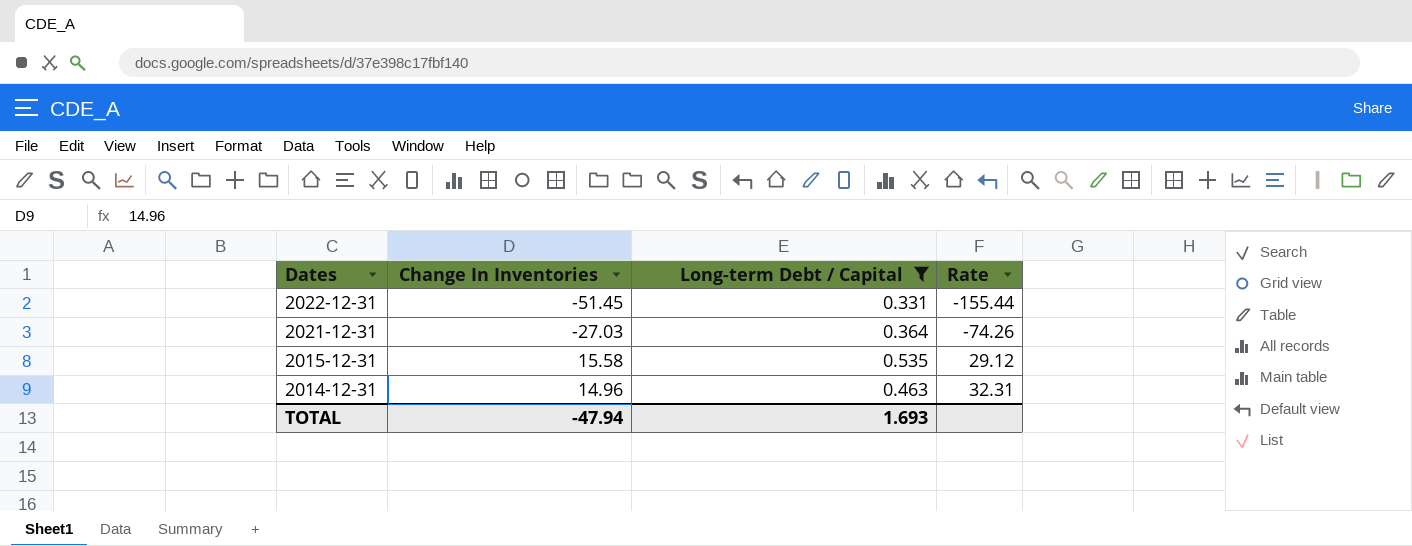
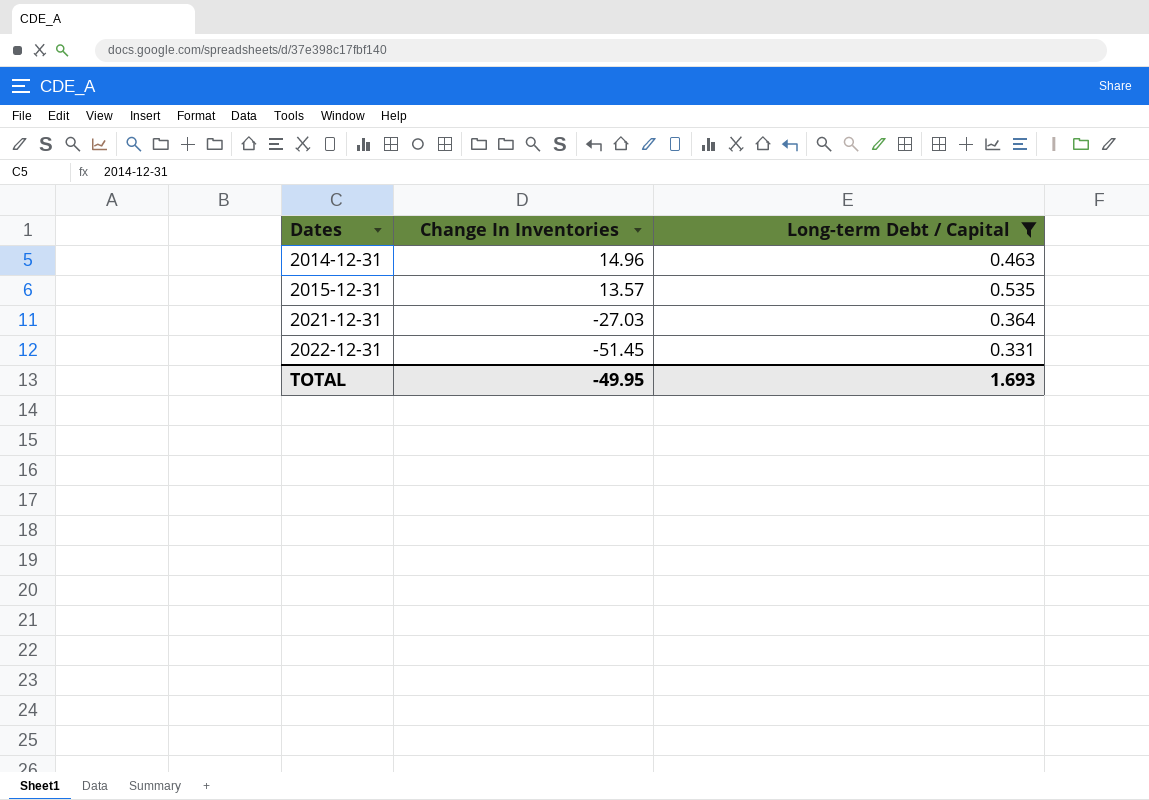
row order: Dates descending -> Dates ascending
column Rate | formula: [Change In Inventories] / [Long-term Debt / Capital] -> none
2015-12-31 | Change In Inventories: 15.58 -> 13.57
TOTAL | Change In Inventories: -47.94 -> -49.95

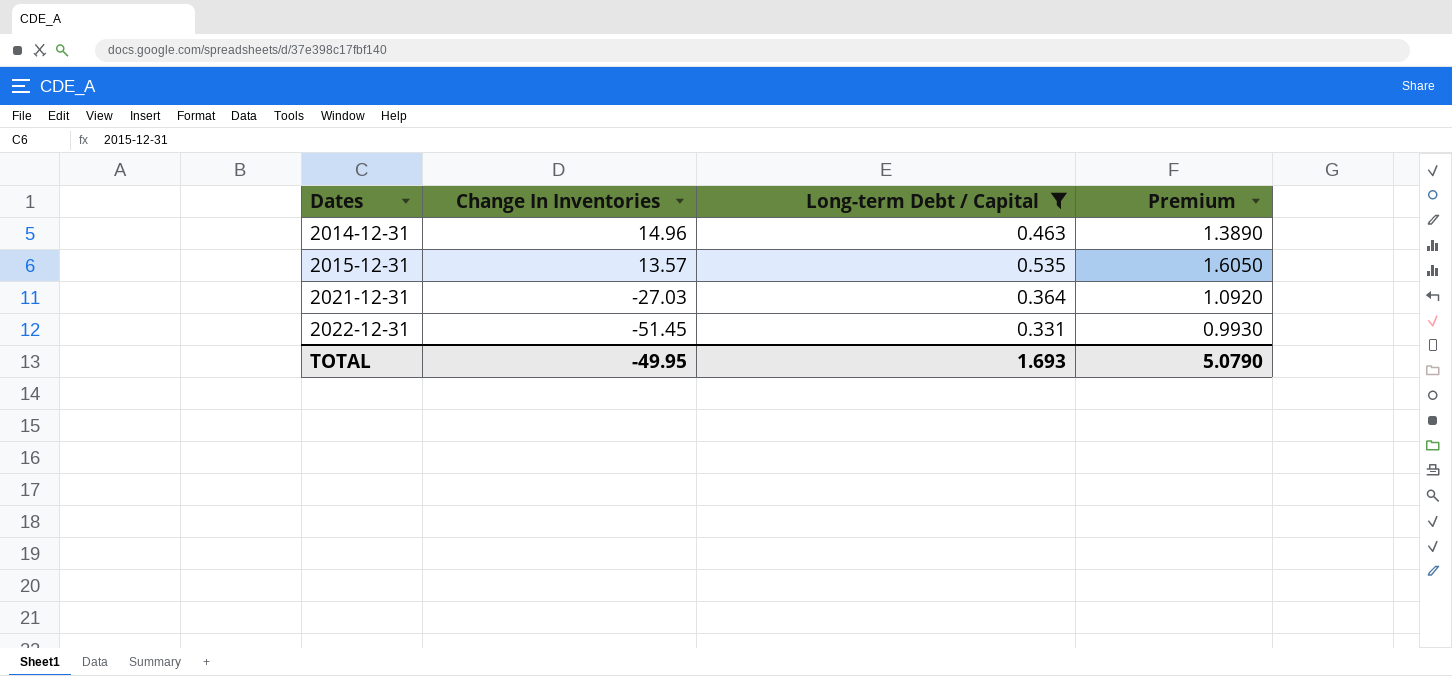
column Premium | formula: none -> [Long-term Debt / Capital] * 3

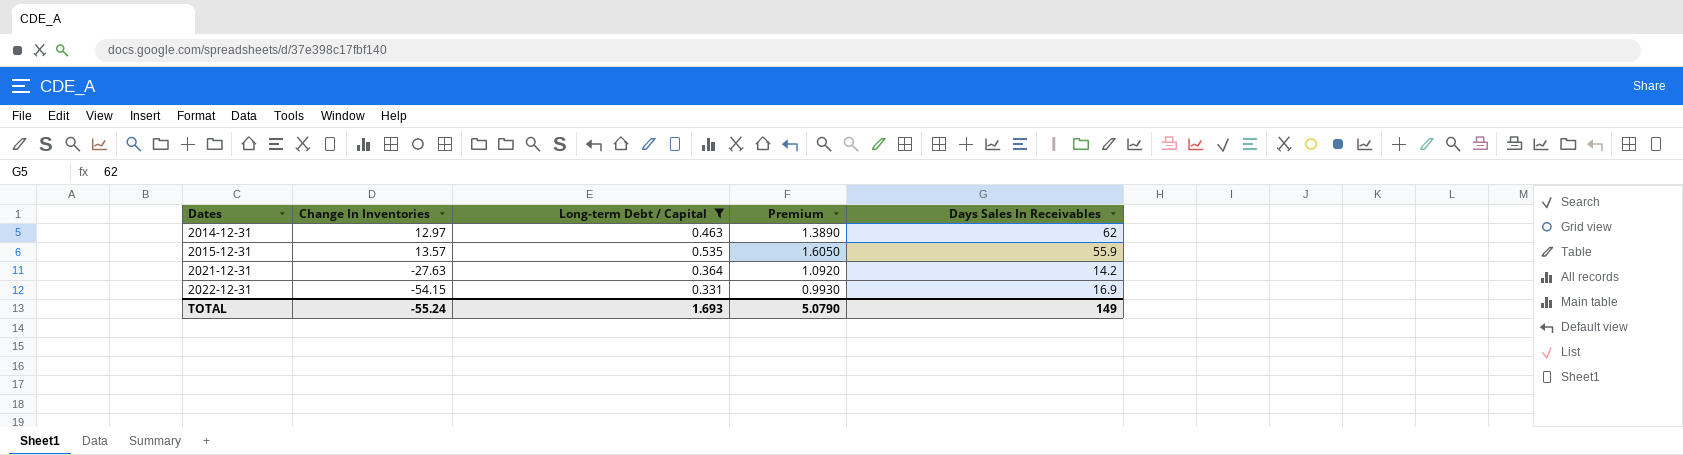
column Days Sales In Receivables | position: none -> 5
2014-12-31 | Change In Inventories: 14.96 -> 12.97
2021-12-31 | Change In Inventories: -27.03 -> -27.63
2022-12-31 | Change In Inventories: -51.45 -> -54.15
TOTAL | Change In Inventories: -49.95 -> -55.24

